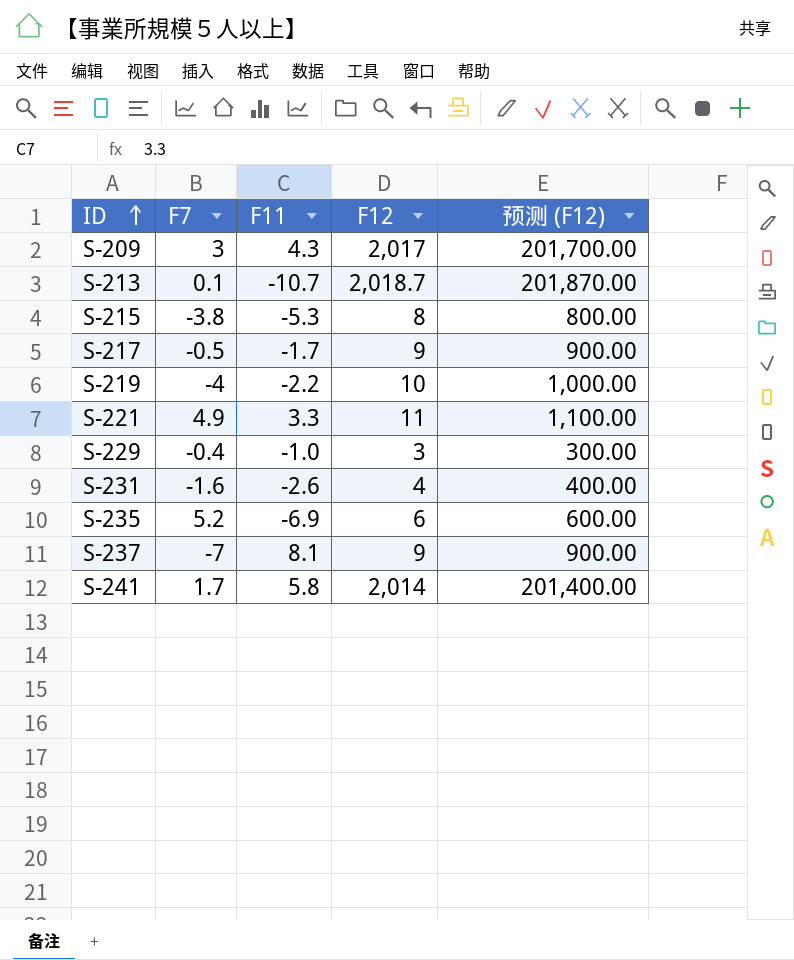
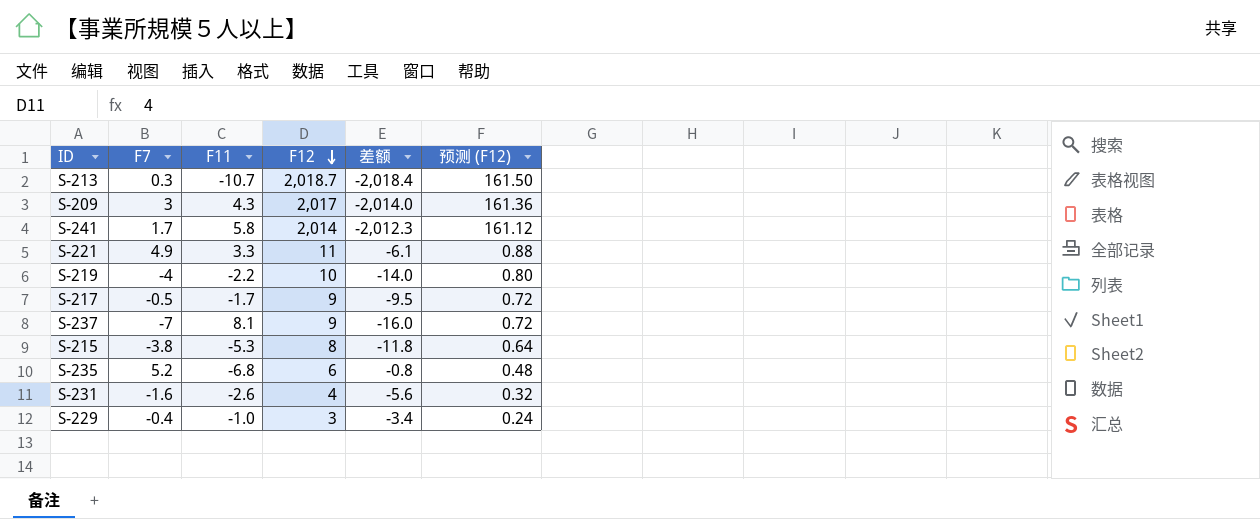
row order: ID ascending -> F12 descending
column 差额 | formula: none -> [F7] - [F12]
column 预测 (F12) | formula: [F12] * 100 -> [F12] * 0.08
S-213 | F7: 0.1 -> 0.3
S-235 | F11: -6.9 -> -6.8

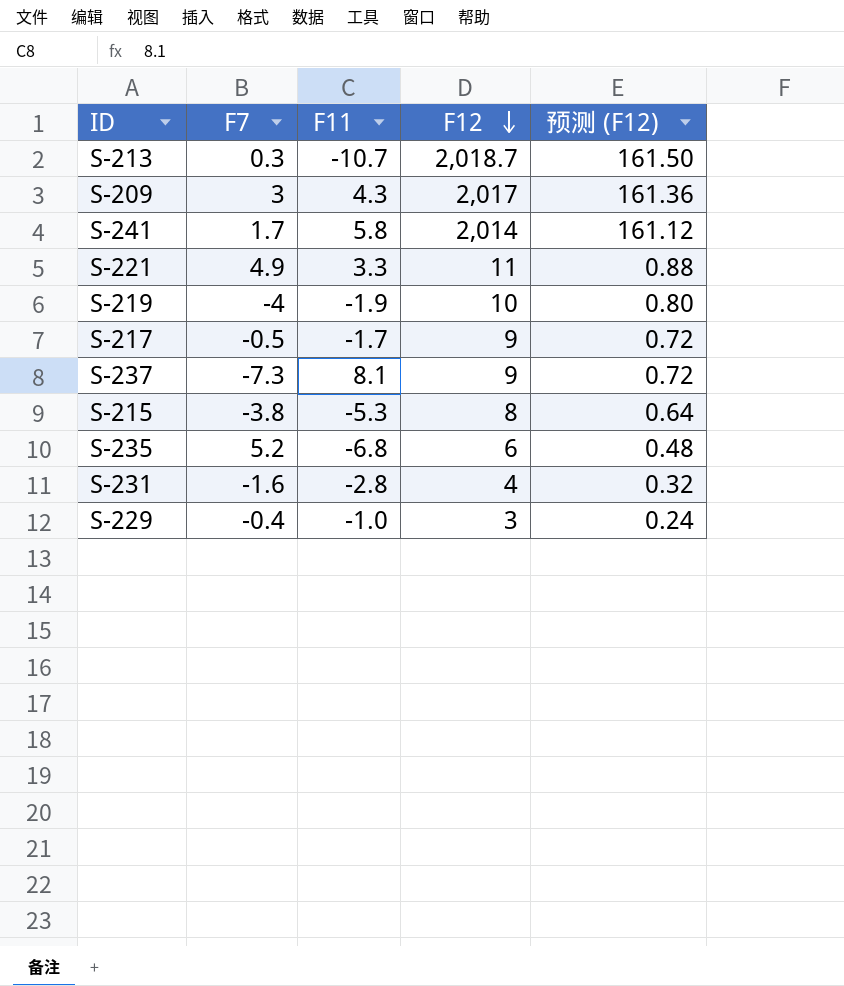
column 差额 | formula: [F7] - [F12] -> none
S-219 | F11: -2.2 -> -1.9
S-237 | F7: -7 -> -7.3
S-231 | F11: -2.6 -> -2.8

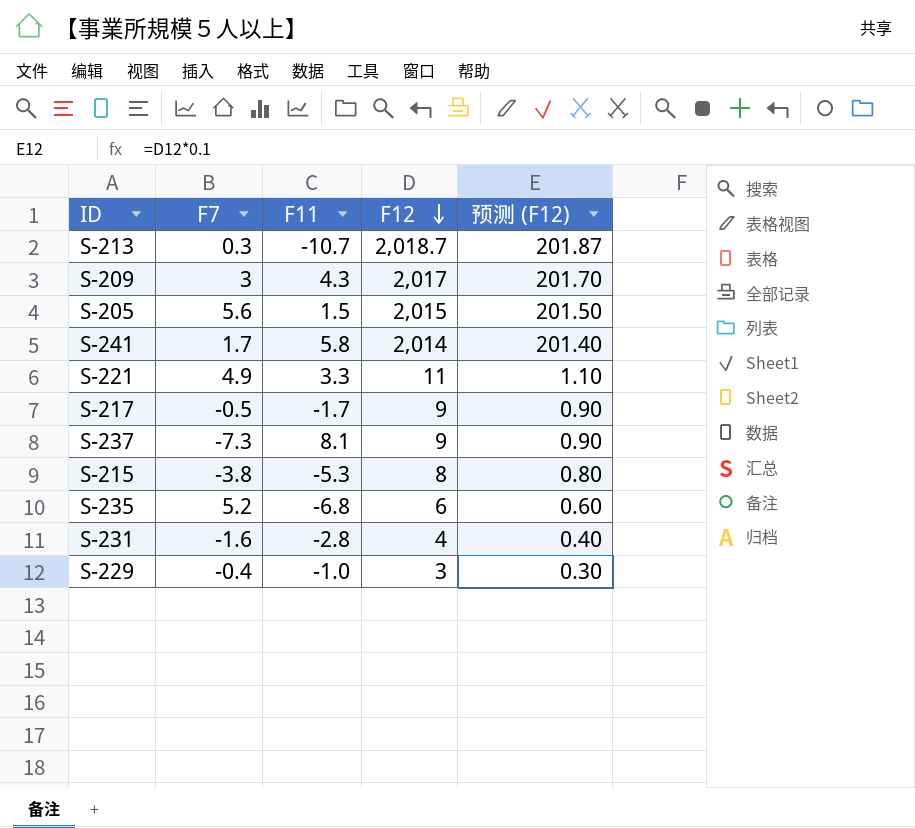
column 预测 (F12) | formula: [F12] * 0.08 -> [F12] * 0.1
row S-219: -4 | -1.9 | 10 | 0.80 -> none
row S-205: none -> 5.6 | 1.5 | 2,015 | 201.50

